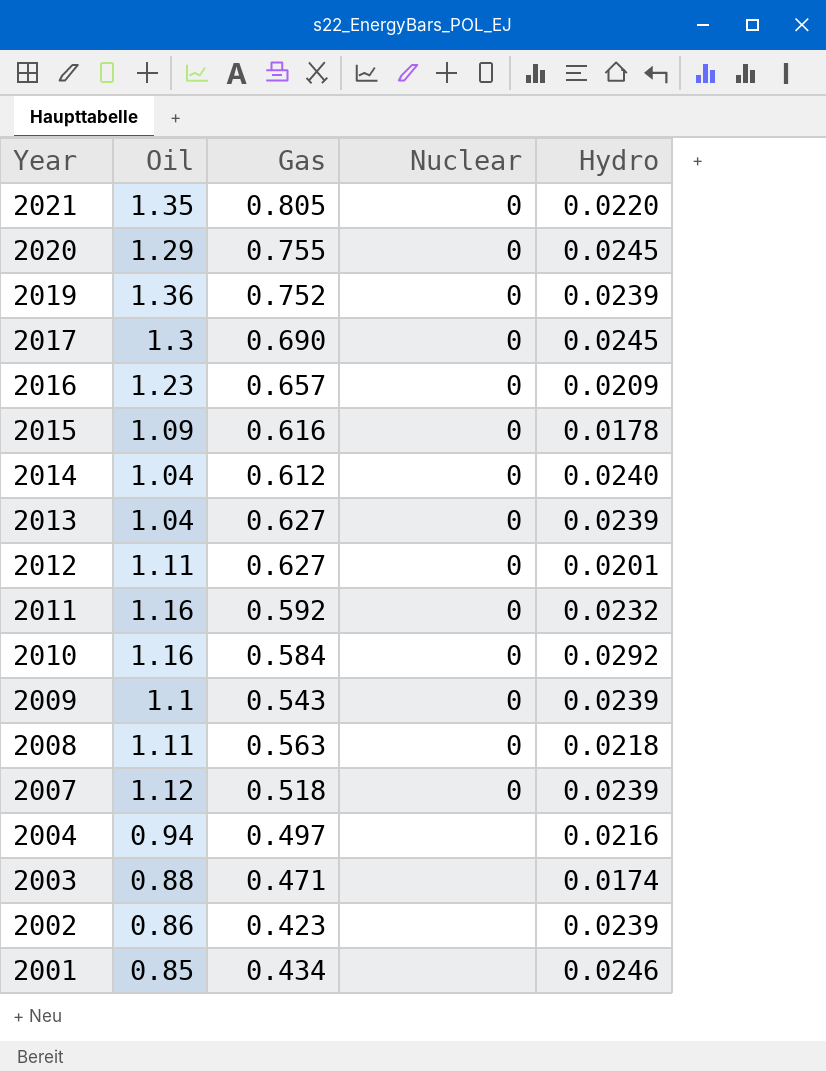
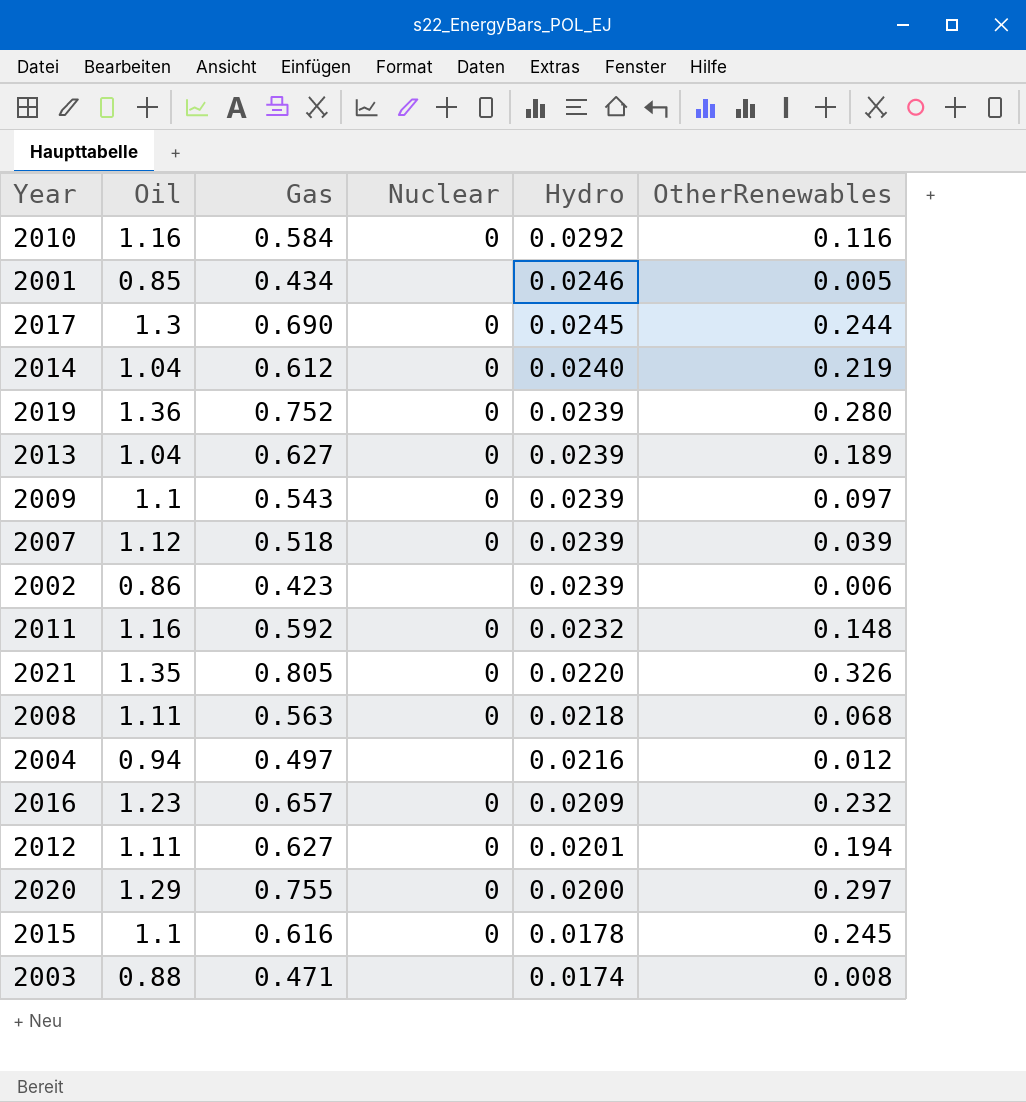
row order: Year descending -> Hydro descending
column OtherRenewables | position: none -> 6
2020 | Hydro: 0.0245 -> 0.0200
2015 | Oil: 1.09 -> 1.1

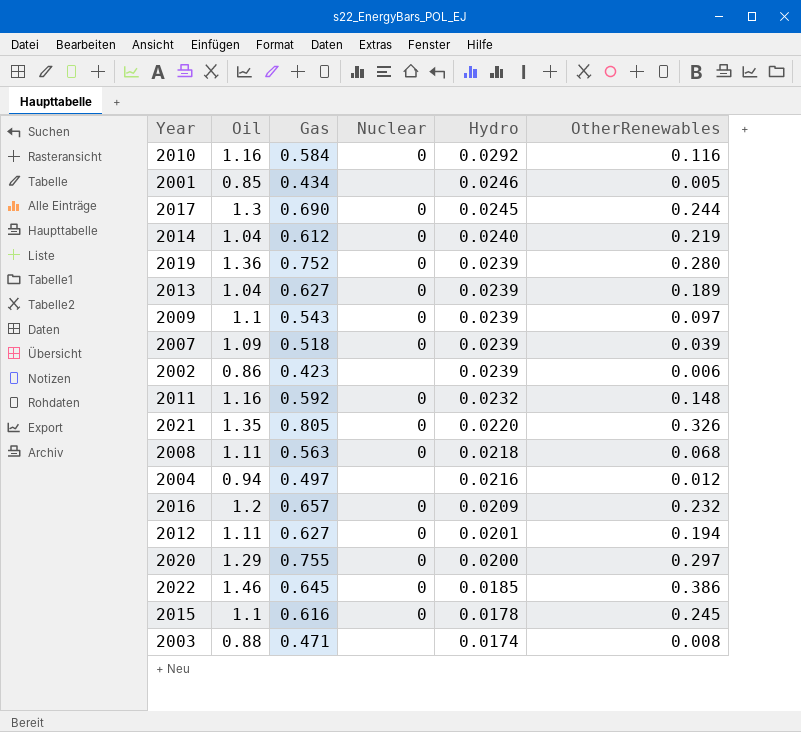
2007 | Oil: 1.12 -> 1.09
2016 | Oil: 1.23 -> 1.2
row 2022: none -> 1.46 | 0.645 | 0 | 0.0185 | 0.386

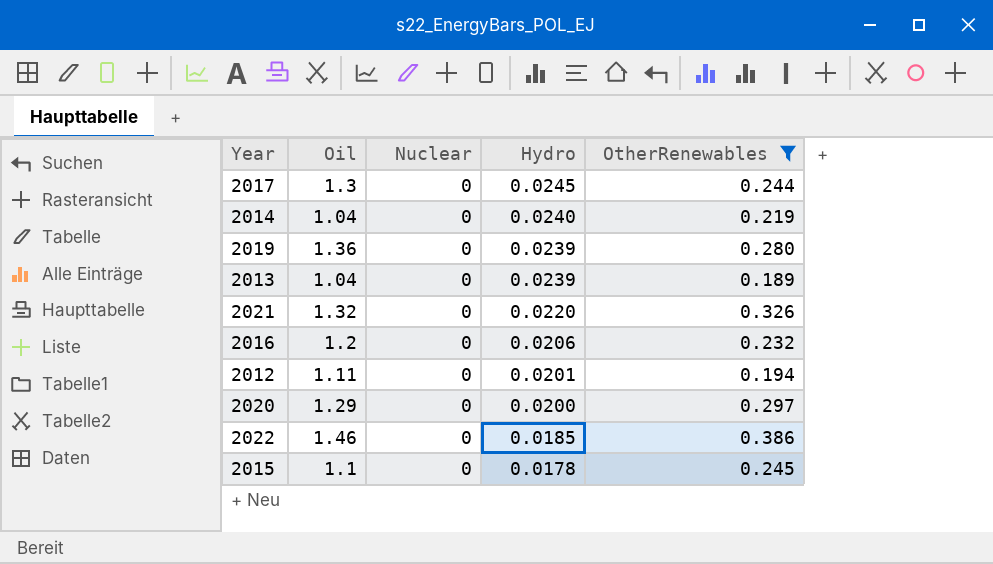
filter: none -> OtherRenewables >= 0.189
column Gas | position: 3 -> none
2021 | Oil: 1.35 -> 1.32
2016 | Hydro: 0.0209 -> 0.0206

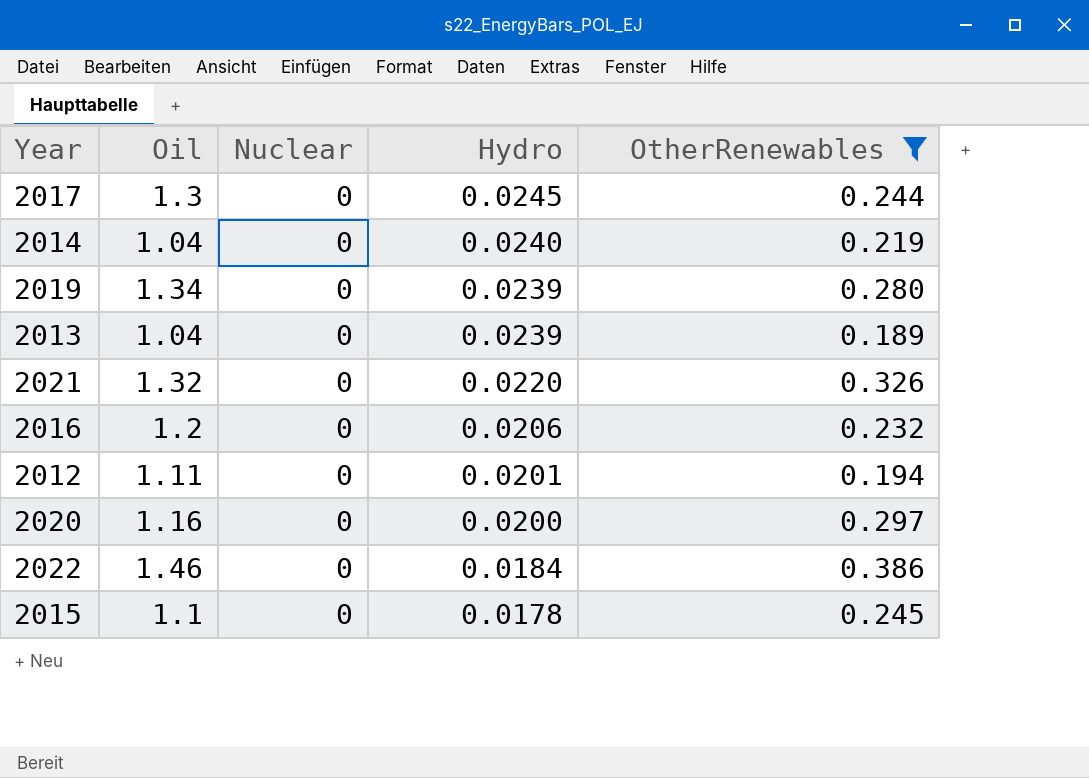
2019 | Oil: 1.36 -> 1.34
2020 | Oil: 1.29 -> 1.16
2022 | Hydro: 0.0185 -> 0.0184

